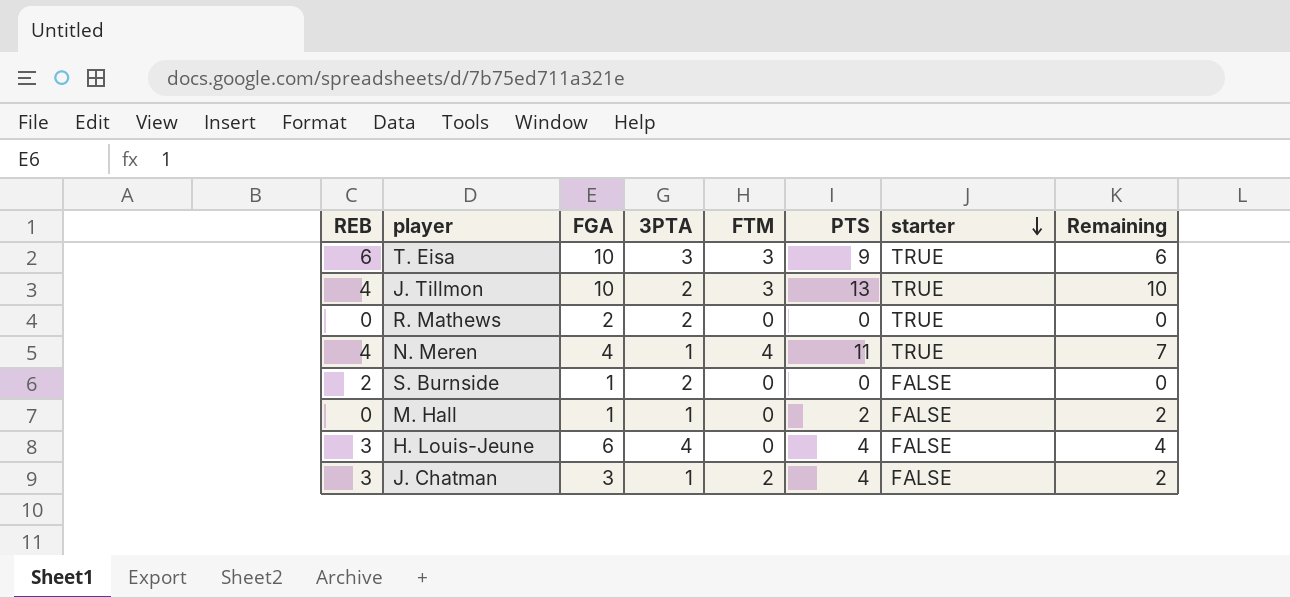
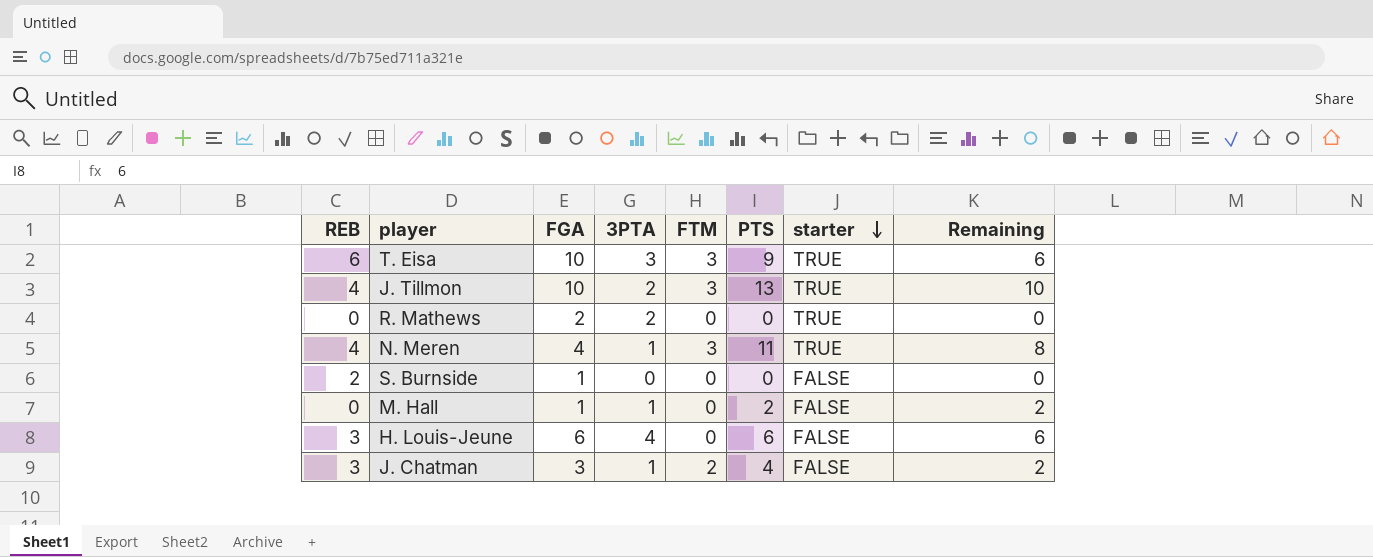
N. Meren | FTM: 4 -> 3
N. Meren | Remaining: 7 -> 8
S. Burnside | 3PTA: 2 -> 0
H. Louis-Jeune | PTS: 4 -> 6
H. Louis-Jeune | Remaining: 4 -> 6

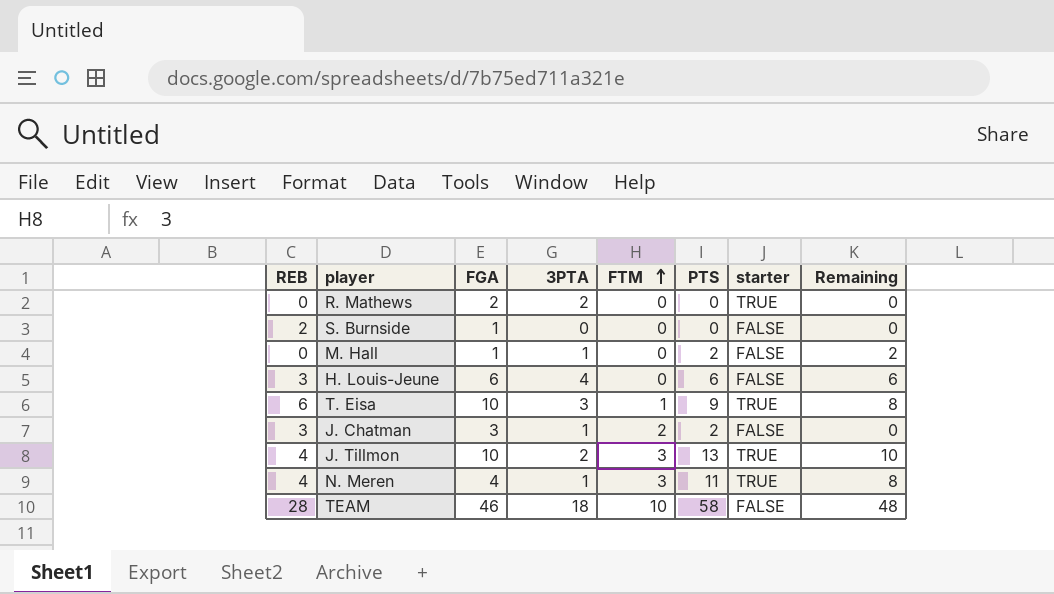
row order: starter descending -> FTM ascending
T. Eisa | FTM: 3 -> 1
T. Eisa | Remaining: 6 -> 8
J. Chatman | PTS: 4 -> 2
J. Chatman | Remaining: 2 -> 0
row TEAM: none -> 28 | 46 | 18 | 10 | 58 | FALSE | 48

